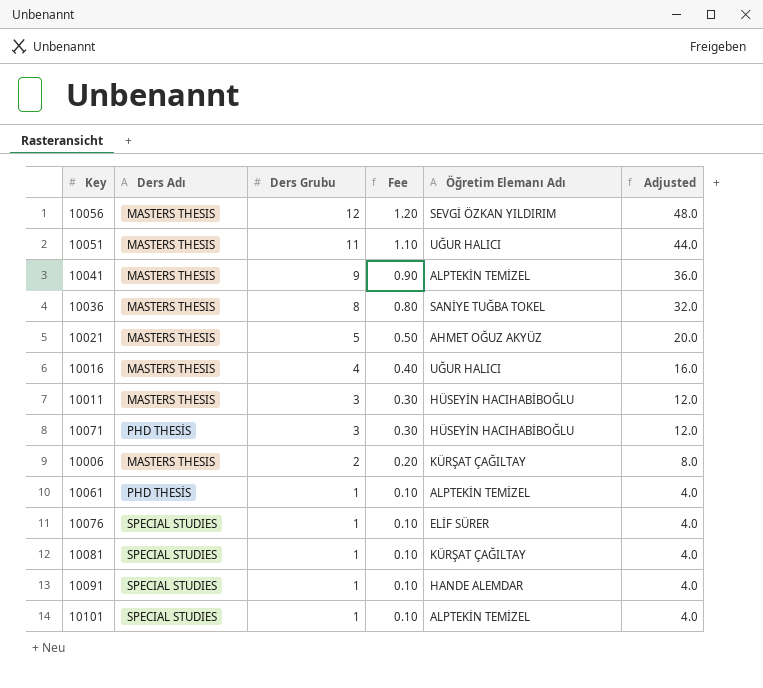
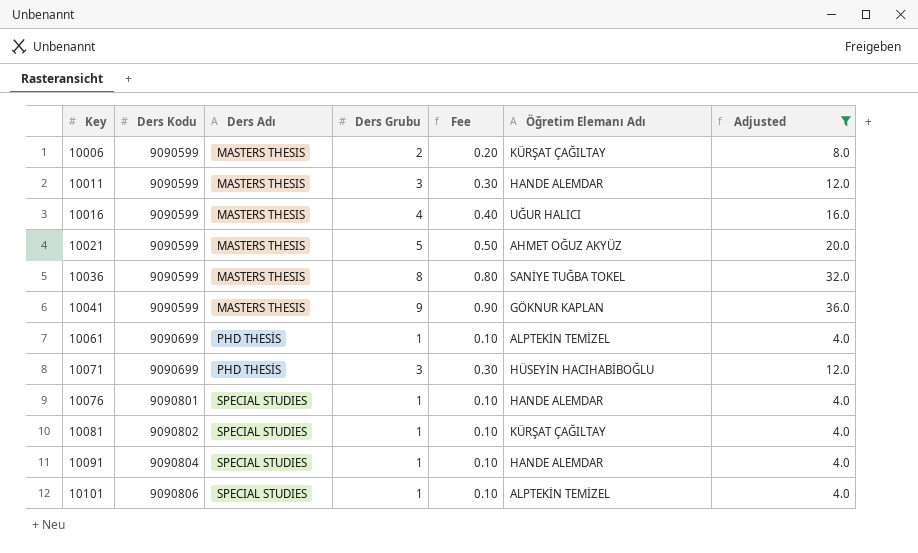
filter: none -> Adjusted <= 36.0
row order: Ders Grubu descending -> Key ascending
column Ders Kodu | position: none -> 2
10011 | Öğretim Elemanı Adı: HÜSEYİN HACIHABİBOĞLU -> HANDE ALEMDAR
10041 | Öğretim Elemanı Adı: ALPTEKİN TEMİZEL -> GÖKNUR KAPLAN
10076 | Öğretim Elemanı Adı: ELİF SÜRER -> HANDE ALEMDAR

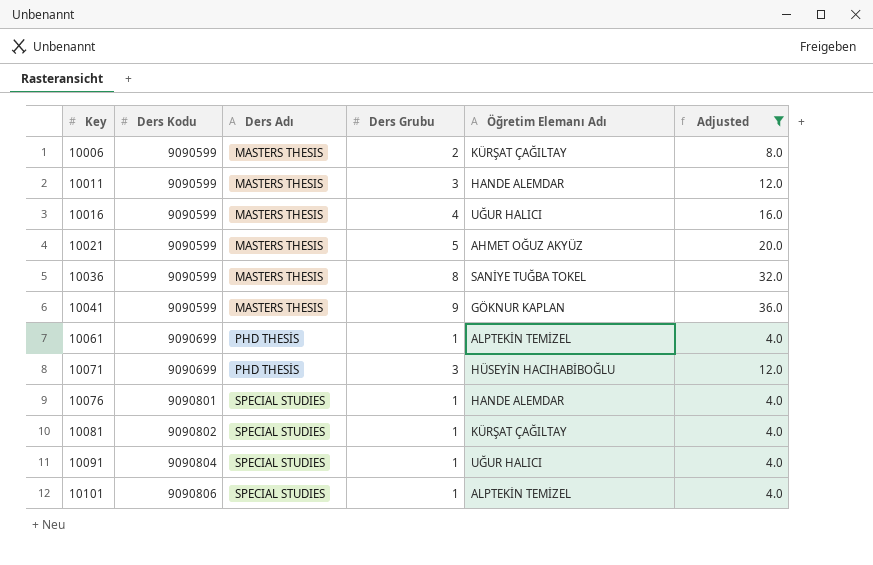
column Fee | formula: [Ders Grubu] * 0.1 -> none
10091 | Öğretim Elemanı Adı: HANDE ALEMDAR -> UĞUR HALICI

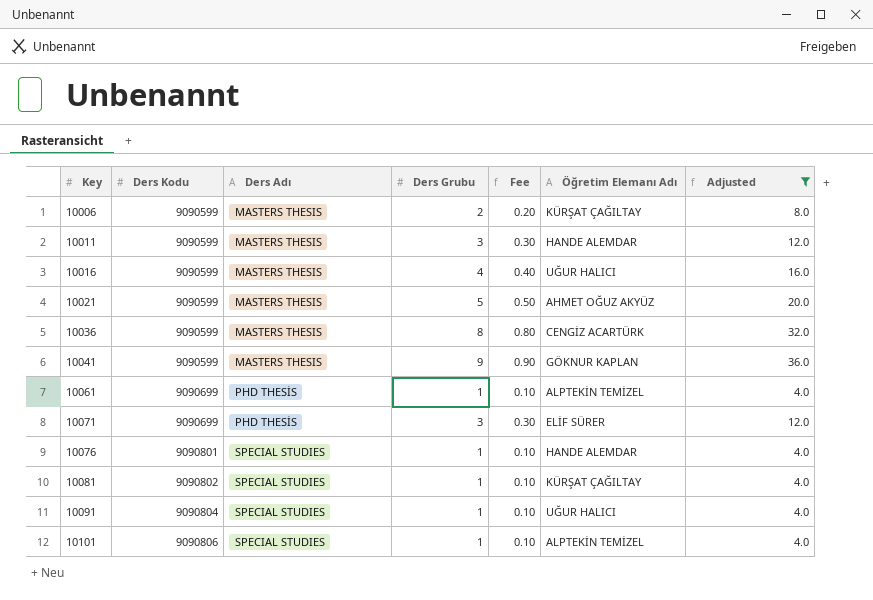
column Fee | formula: none -> [Ders Grubu] * 0.1
10036 | Öğretim Elemanı Adı: SANİYE TUĞBA TOKEL -> CENGİZ ACARTÜRK
10071 | Öğretim Elemanı Adı: HÜSEYİN HACIHABİBOĞLU -> ELİF SÜRER

